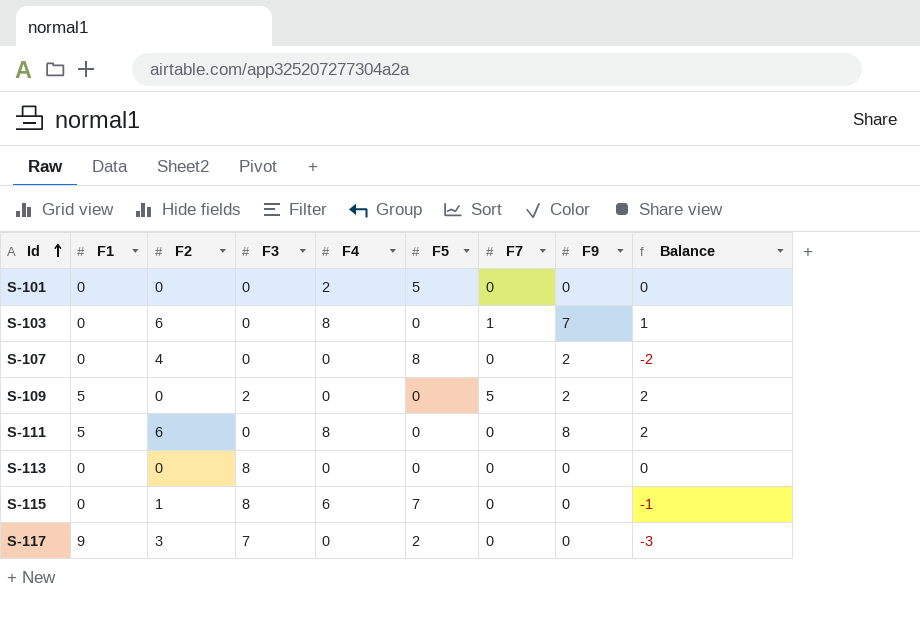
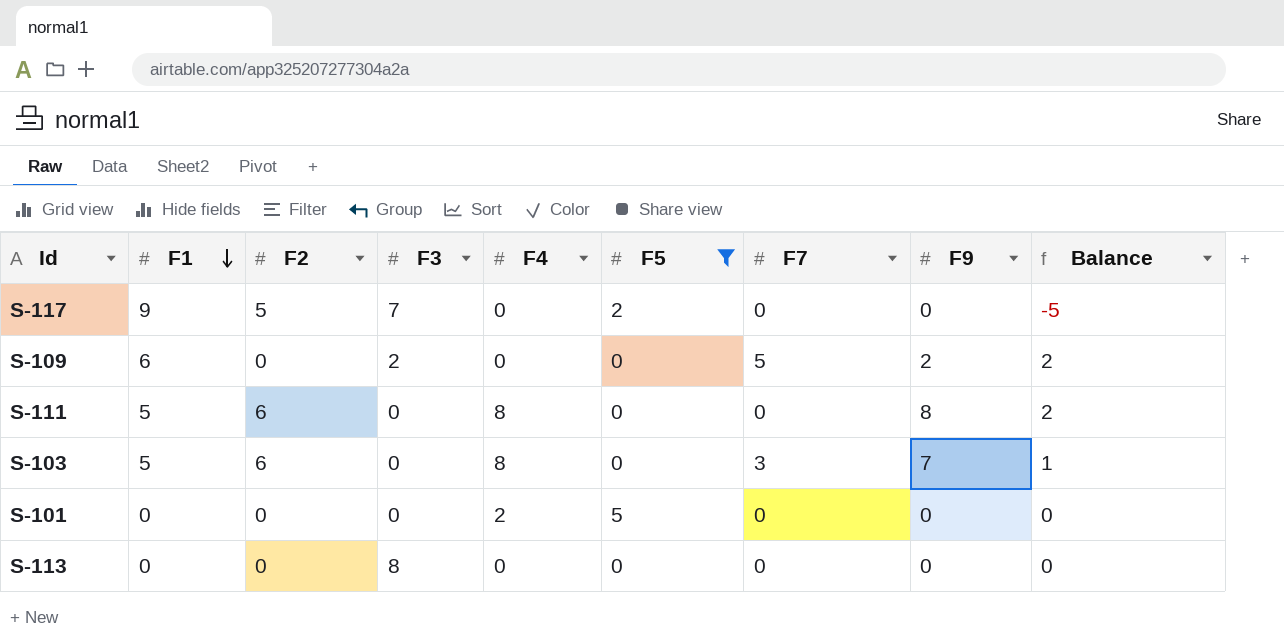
filter: none -> F5 <= 5
row order: Id ascending -> F1 descending
S-117 | F2: 3 -> 5
S-117 | Balance: -3 -> -5
S-109 | F1: 5 -> 6
S-103 | F1: 0 -> 5
S-103 | F7: 1 -> 3

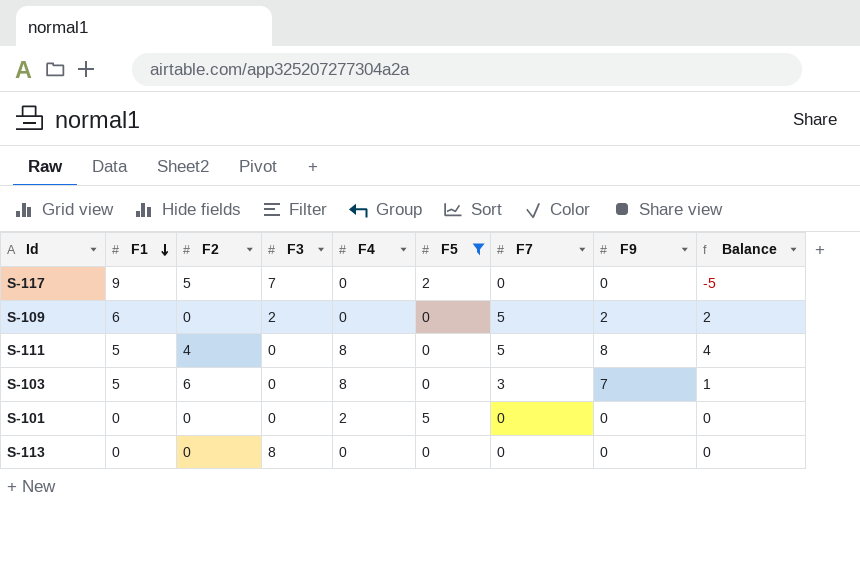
S-111 | F2: 6 -> 4
S-111 | F7: 0 -> 5
S-111 | Balance: 2 -> 4

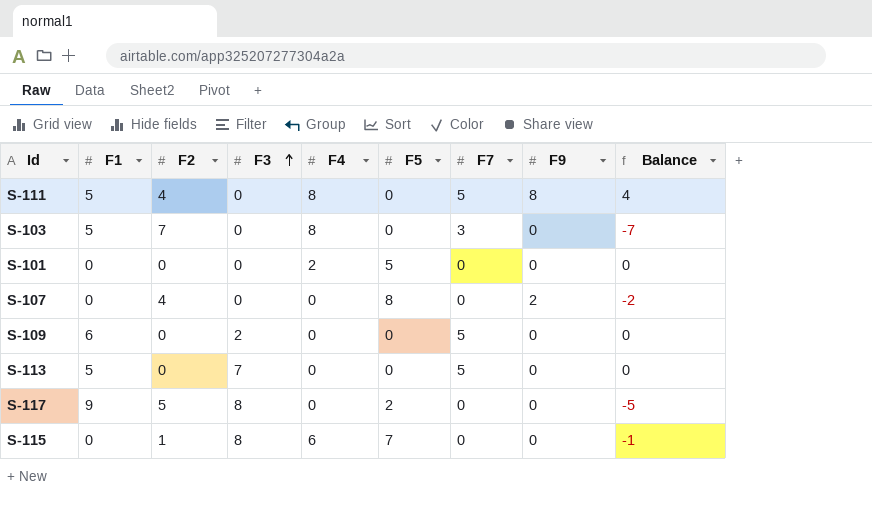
filter: F5 <= 5 -> none
row order: F1 descending -> F3 ascending
S-103 | F2: 6 -> 7
S-103 | F9: 7 -> 0
S-103 | Balance: 1 -> -7
S-109 | F9: 2 -> 0
S-109 | Balance: 2 -> 0
S-113 | F1: 0 -> 5
S-113 | F3: 8 -> 7
S-113 | F7: 0 -> 5
S-117 | F3: 7 -> 8

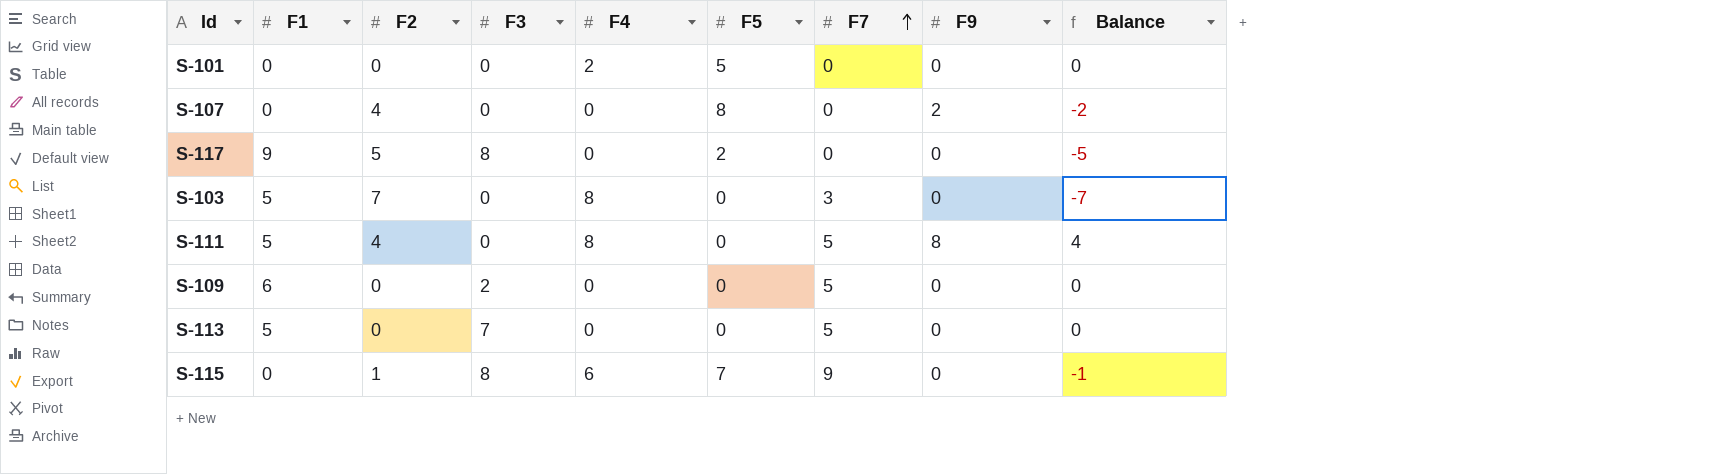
row order: F3 ascending -> F7 ascending
S-115 | F7: 0 -> 9

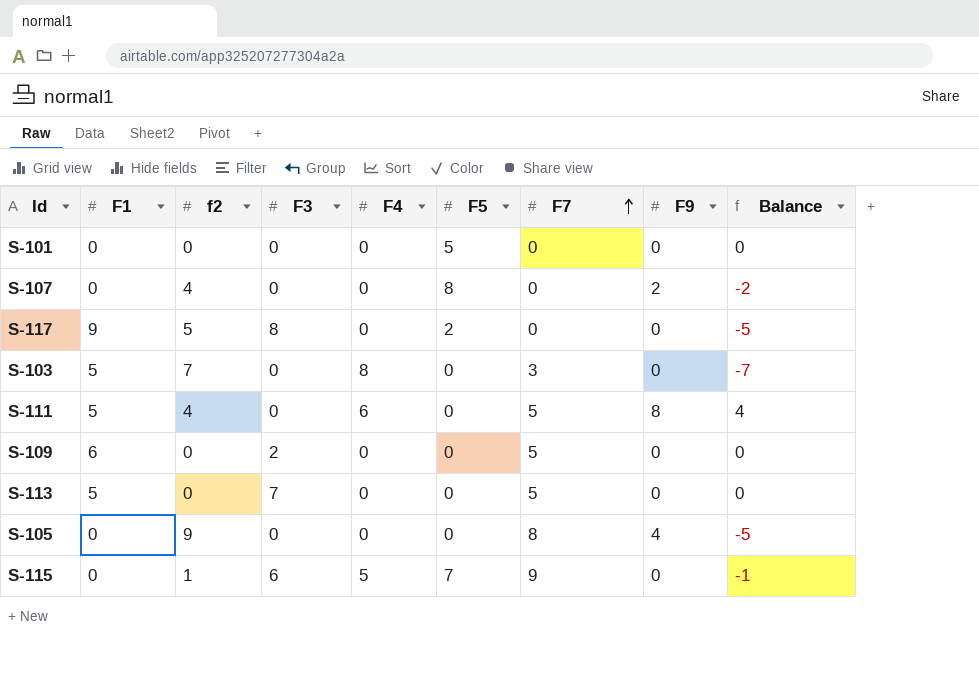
column name: F2 -> f2
S-101 | F4: 2 -> 0
S-111 | F4: 8 -> 6
row S-105: none -> 0 | 9 | 0 | 0 | 0 | 8 | 4 | -5
S-115 | F3: 8 -> 6
S-115 | F4: 6 -> 5

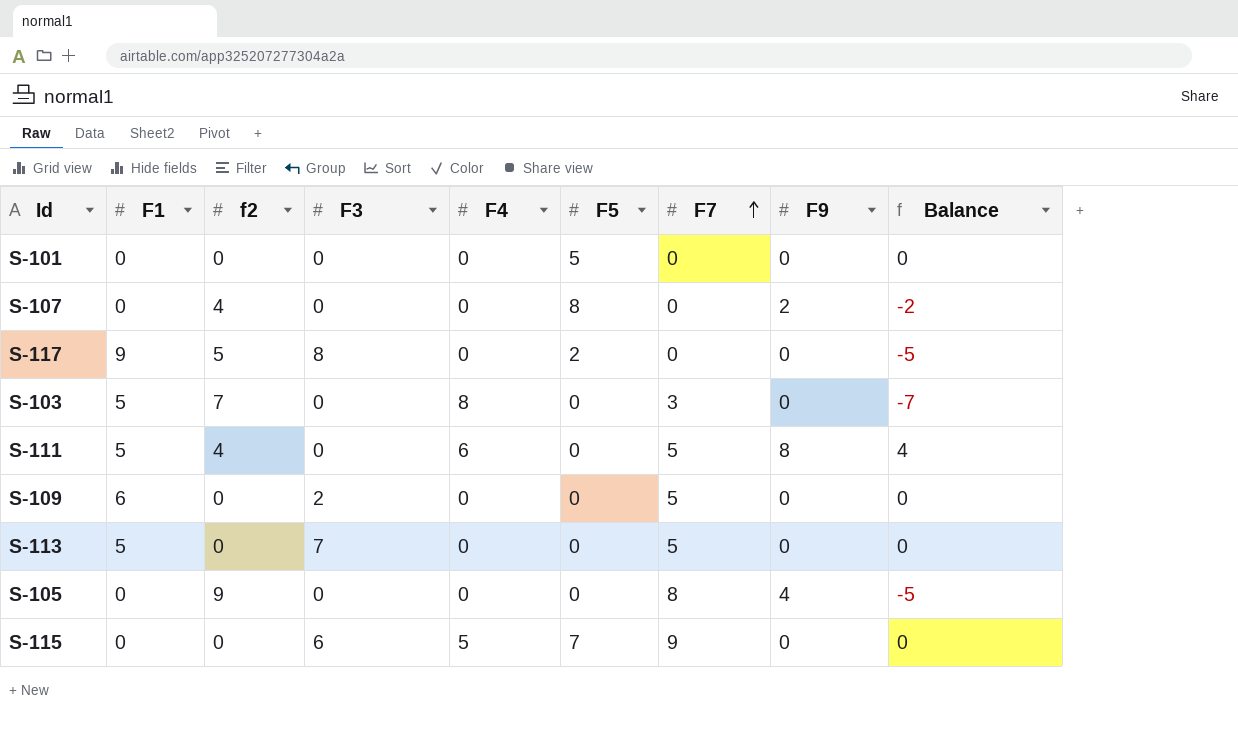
S-115 | f2: 1 -> 0
S-115 | Balance: -1 -> 0

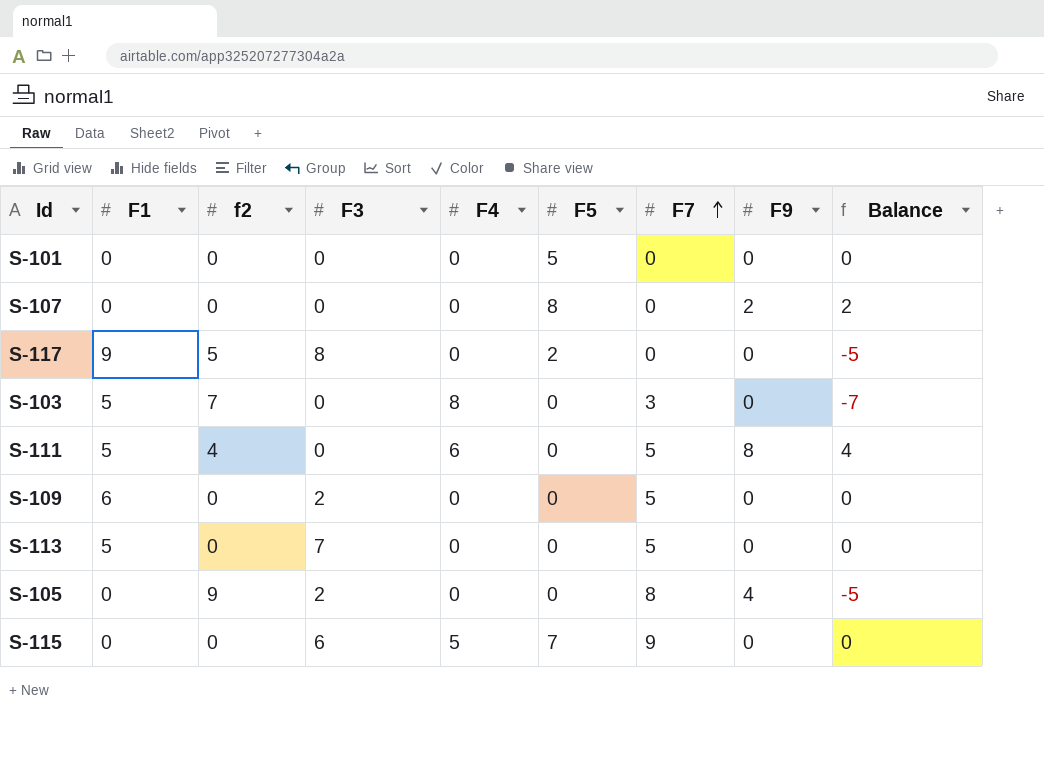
S-107 | f2: 4 -> 0
S-107 | Balance: -2 -> 2
S-105 | F3: 0 -> 2

